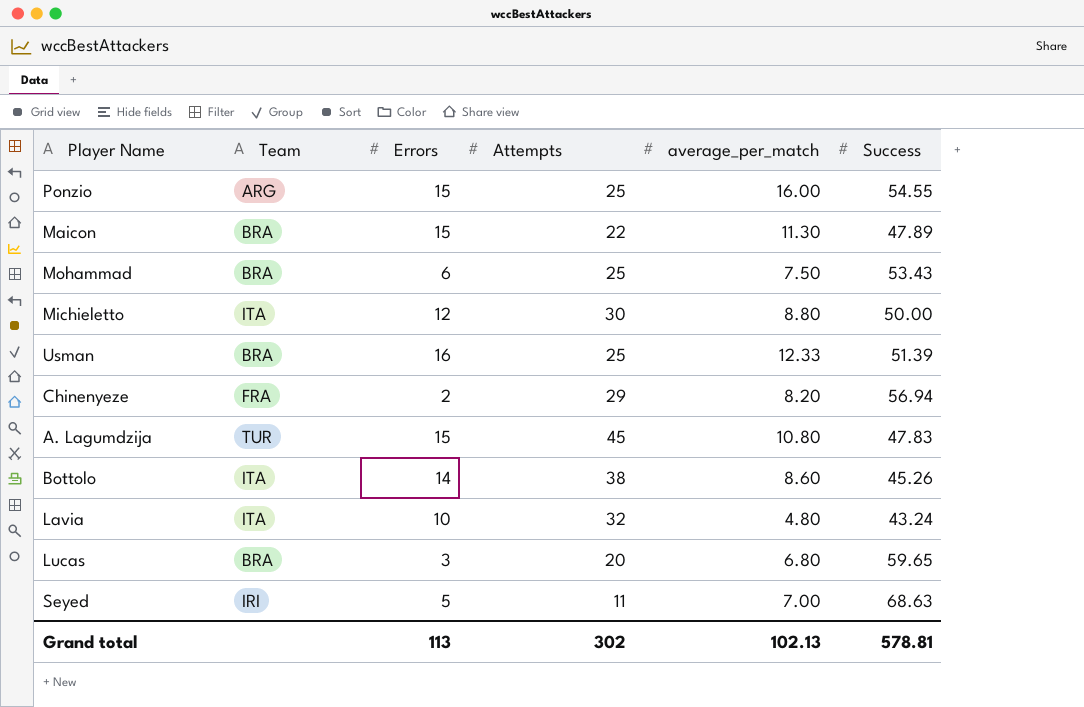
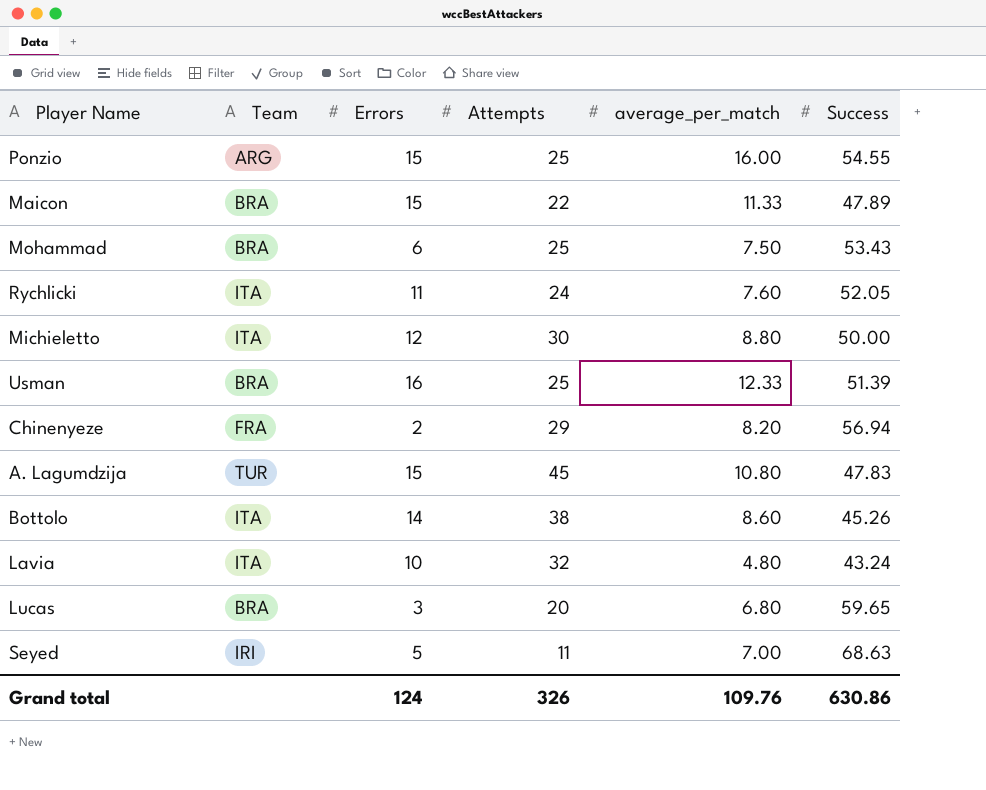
Maicon | average_per_match: 11.30 -> 11.33
row Rychlicki: none -> ITA | 11 | 24 | 7.60 | 52.05
Grand total | Errors: 113 -> 124
Grand total | Attempts: 302 -> 326
Grand total | average_per_match: 102.13 -> 109.76
Grand total | Success: 578.81 -> 630.86

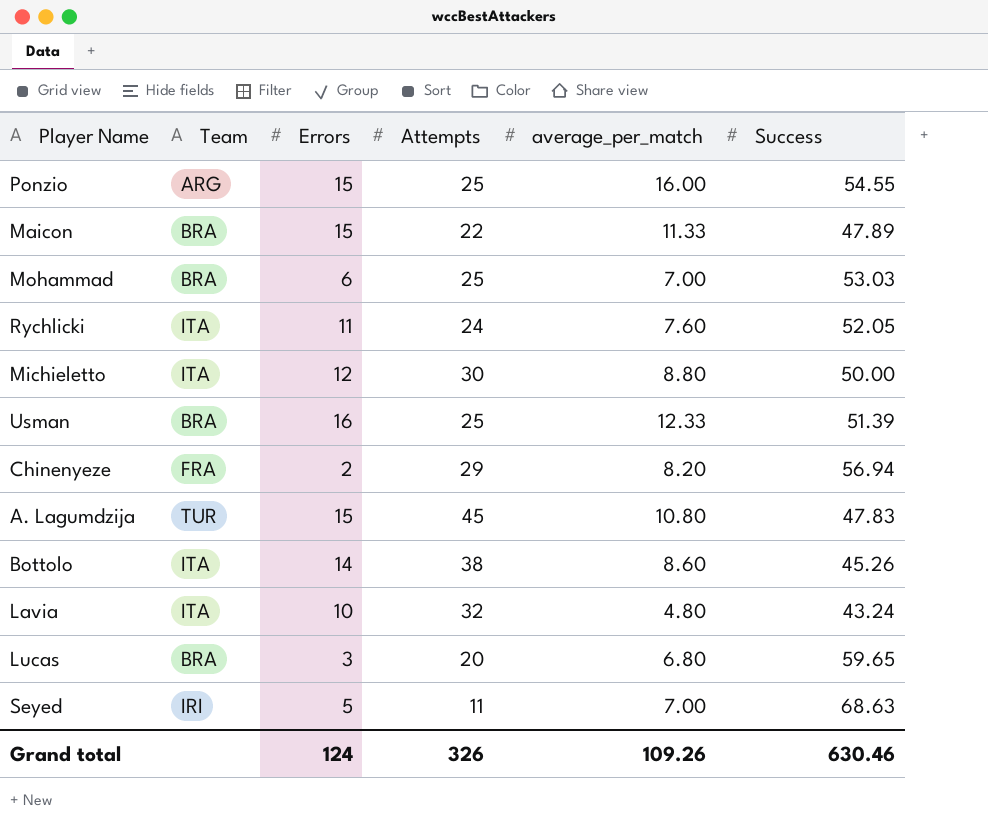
Mohammad | average_per_match: 7.50 -> 7.00
Mohammad | Success: 53.43 -> 53.03
Grand total | average_per_match: 109.76 -> 109.26
Grand total | Success: 630.86 -> 630.46

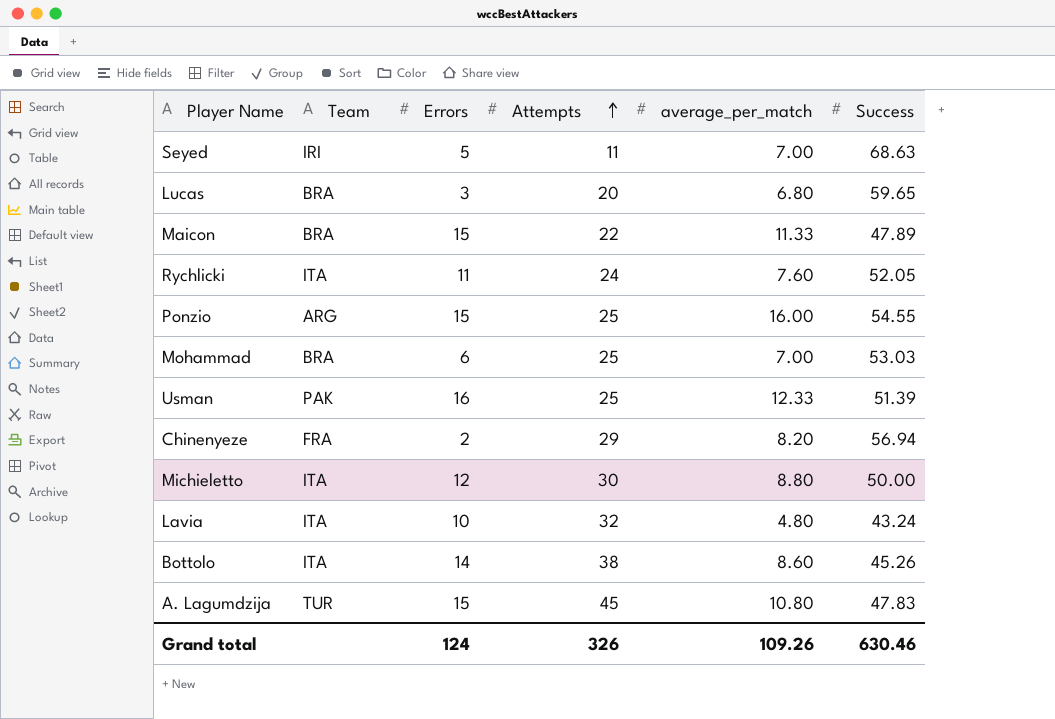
row order: none -> Attempts ascending
Usman | Team: BRA -> PAK

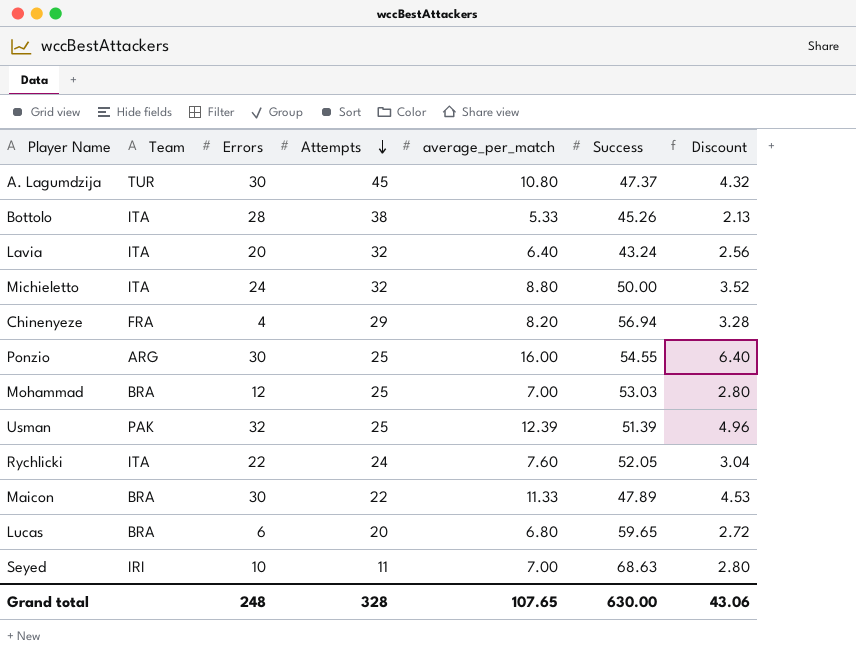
row order: Attempts ascending -> Attempts descending
column Discount | formula: none -> [average_per_match] * 0.4
A. Lagumdzija | Errors: 15 -> 30
A. Lagumdzija | Success: 47.83 -> 47.37
Bottolo | Errors: 14 -> 28
Bottolo | average_per_match: 8.60 -> 5.33
Lavia | Errors: 10 -> 20
Lavia | average_per_match: 4.80 -> 6.40
Michieletto | Errors: 12 -> 24
Michieletto | Attempts: 30 -> 32
Chinenyeze | Errors: 2 -> 4
Ponzio | Errors: 15 -> 30
Mohammad | Errors: 6 -> 12
Usman | Errors: 16 -> 32
Usman | average_per_match: 12.33 -> 12.39
Rychlicki | Errors: 11 -> 22
Maicon | Errors: 15 -> 30
Lucas | Errors: 3 -> 6
Seyed | Errors: 5 -> 10
Grand total | Errors: 124 -> 248
Grand total | Attempts: 326 -> 328
Grand total | average_per_match: 109.26 -> 107.65
Grand total | Success: 630.46 -> 630.00

